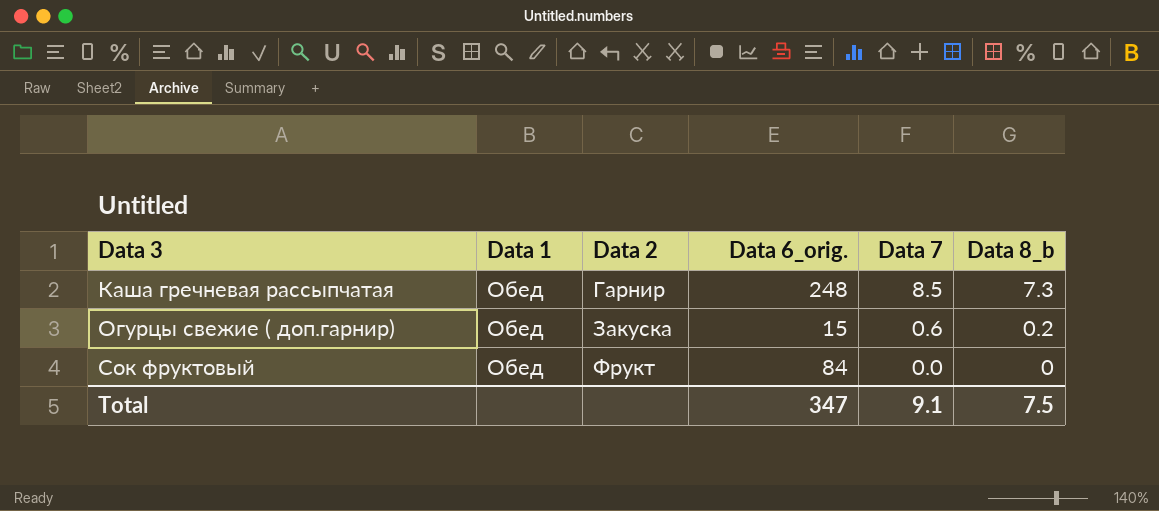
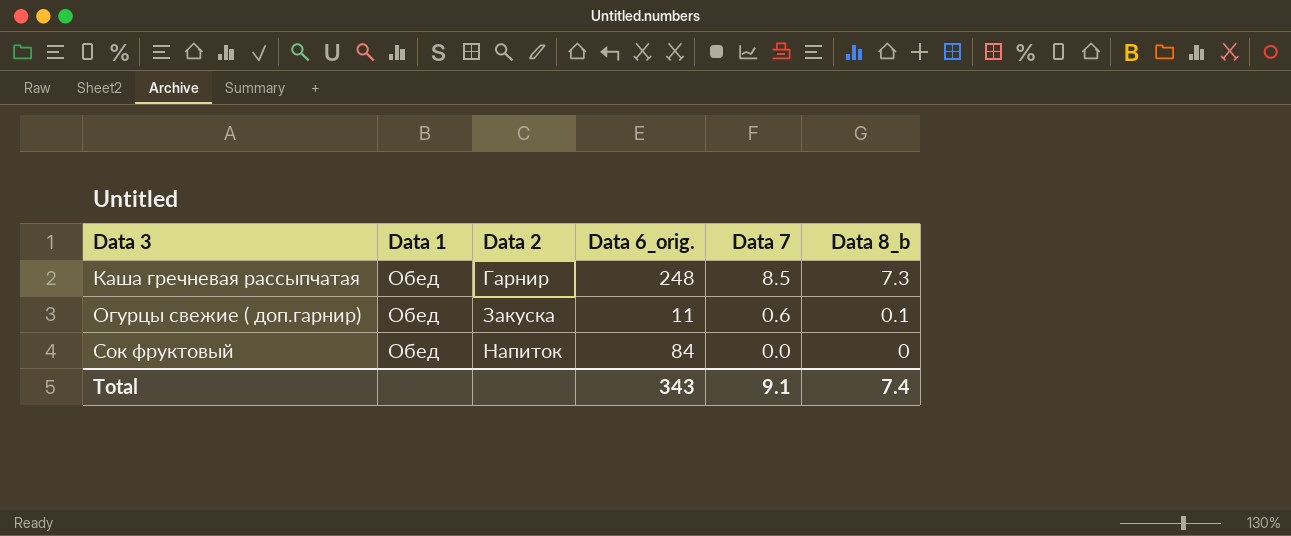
Огурцы свежие ( доп.гарнир) | Data 6_orig.: 15 -> 11
Огурцы свежие ( доп.гарнир) | Data 8_b: 0.2 -> 0.1
Сок фруктовый | Data 2: Фрукт -> Напиток
Total | Data 6_orig.: 347 -> 343
Total | Data 8_b: 7.5 -> 7.4

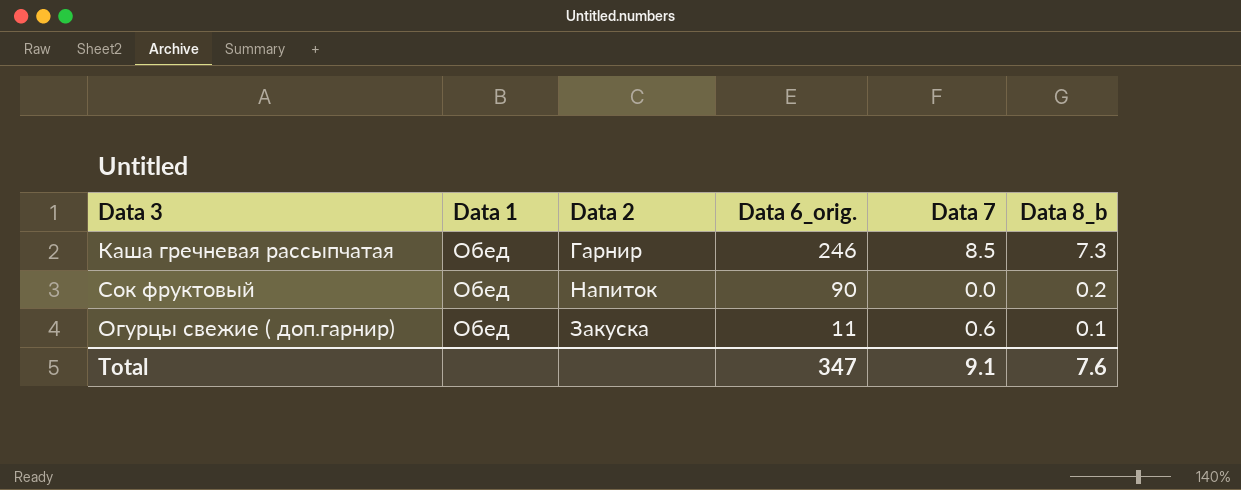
row order: Data 3 ascending -> Data 6_orig. descending
Каша гречневая рассыпчатая | Data 6_orig.: 248 -> 246
Сок фруктовый | Data 6_orig.: 84 -> 90
Сок фруктовый | Data 8_b: 0 -> 0.2
Total | Data 6_orig.: 343 -> 347
Total | Data 8_b: 7.4 -> 7.6

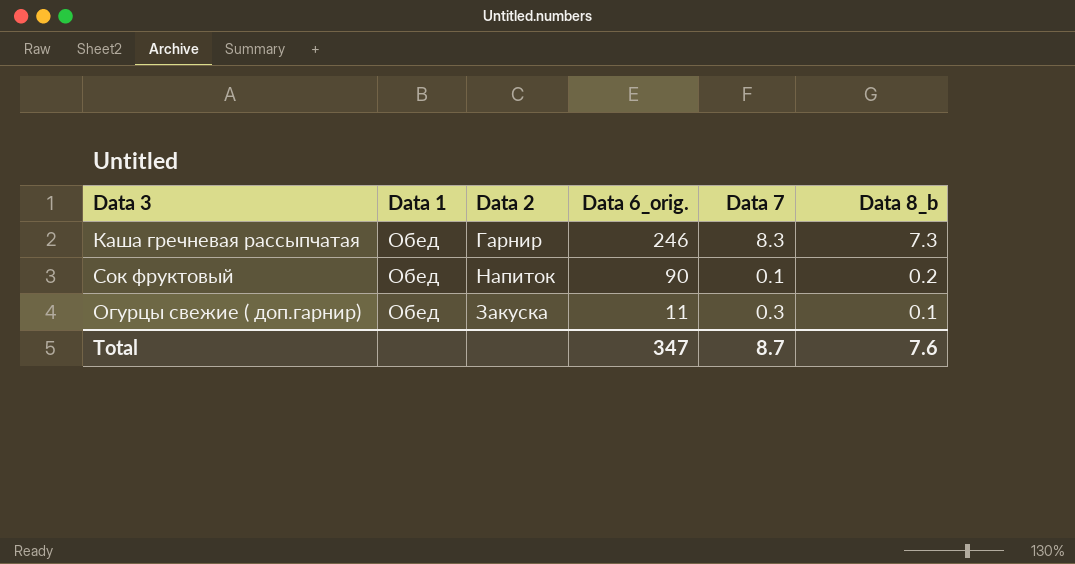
Каша гречневая рассыпчатая | Data 7: 8.5 -> 8.3
Сок фруктовый | Data 7: 0.0 -> 0.1
Огурцы свежие ( доп.гарнир) | Data 7: 0.6 -> 0.3
Total | Data 7: 9.1 -> 8.7

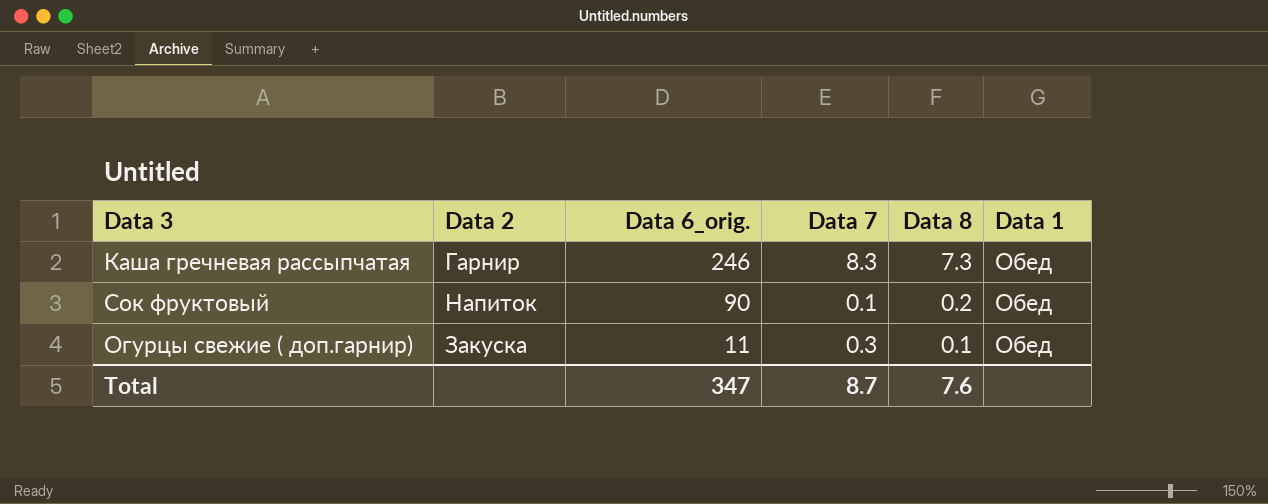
column name: Data 8_b -> Data 8
column Data 1 | position: 2 -> 6

